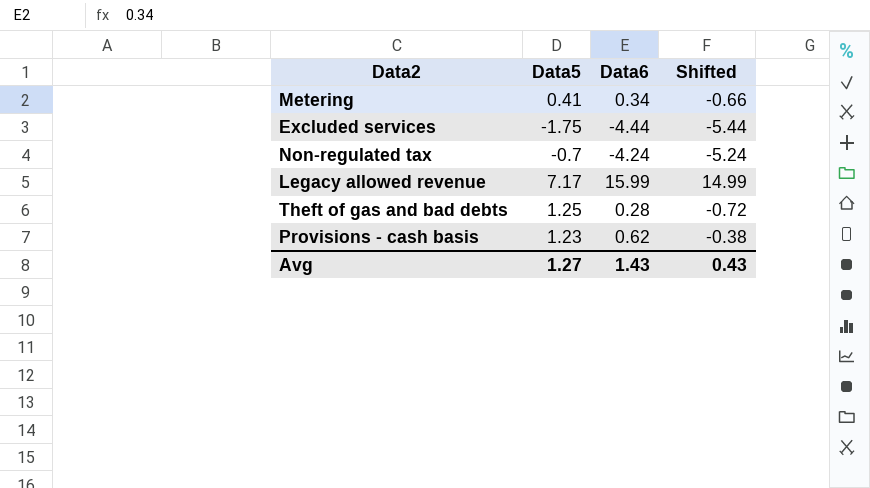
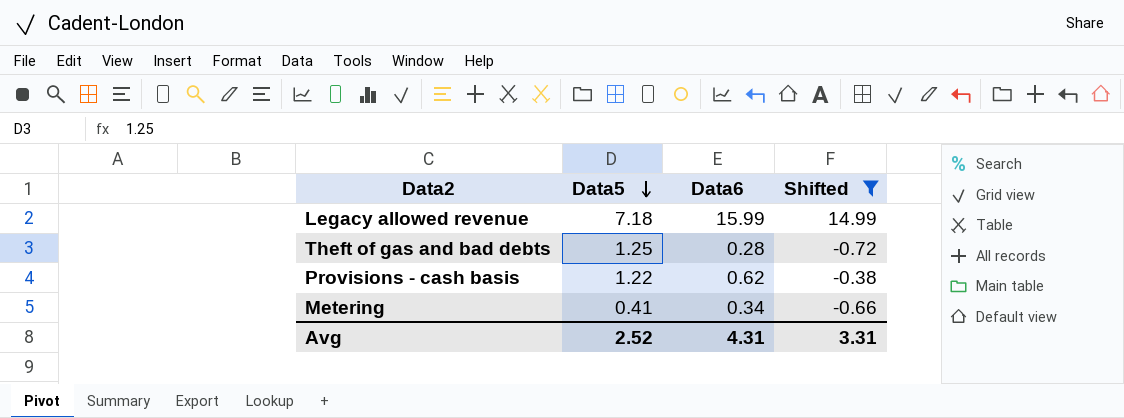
filter: none -> Shifted >= -0.72
row order: none -> Data5 descending
Legacy allowed revenue | Data5: 7.17 -> 7.18
Provisions - cash basis | Data5: 1.23 -> 1.22
Avg | Data5: 1.27 -> 2.52
Avg | Data6: 1.43 -> 4.31
Avg | Shifted: 0.43 -> 3.31

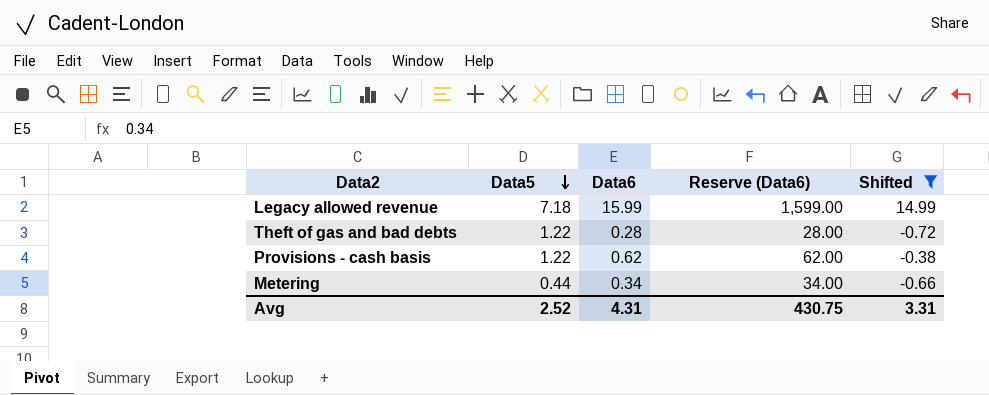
column Reserve (Data6) | formula: none -> [Data6] * 100
Theft of gas and bad debts | Data5: 1.25 -> 1.22
Metering | Data5: 0.41 -> 0.44

